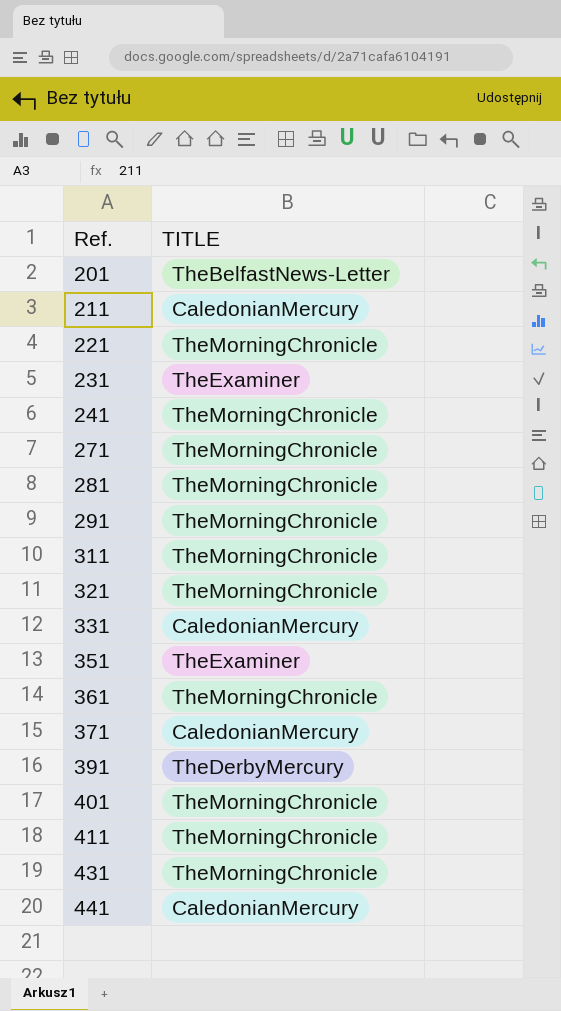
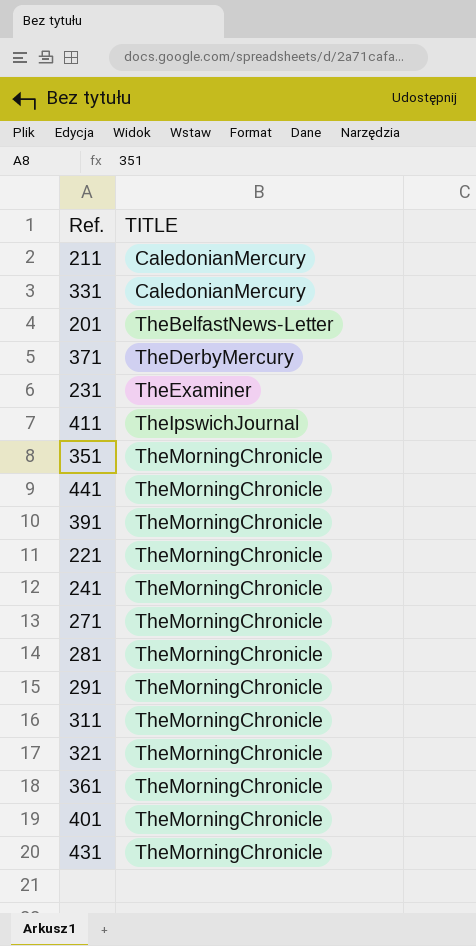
row order: Ref. ascending -> TITLE ascending
371 | TITLE: CaledonianMercury -> TheDerbyMercury
411 | TITLE: TheMorningChronicle -> TheIpswichJournal
351 | TITLE: TheExaminer -> TheMorningChronicle
441 | TITLE: CaledonianMercury -> TheMorningChronicle
391 | TITLE: TheDerbyMercury -> TheMorningChronicle

